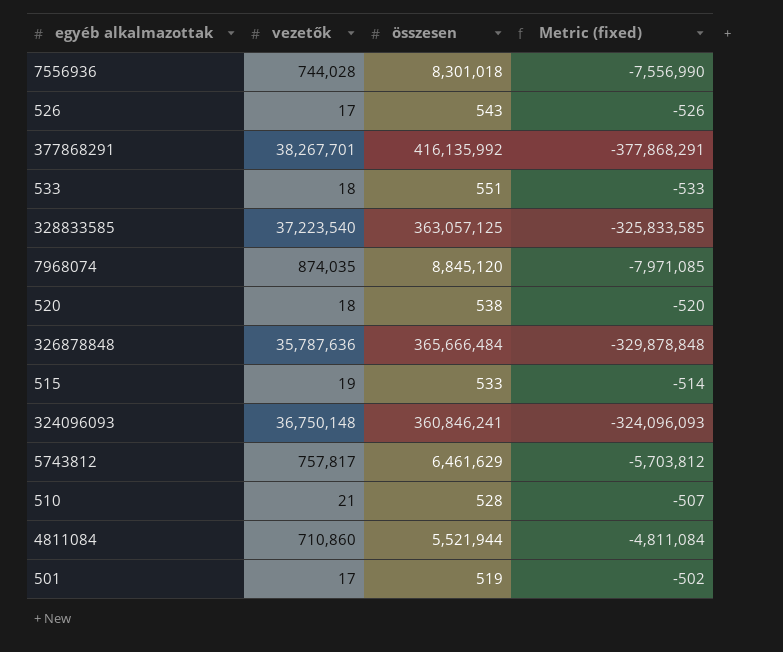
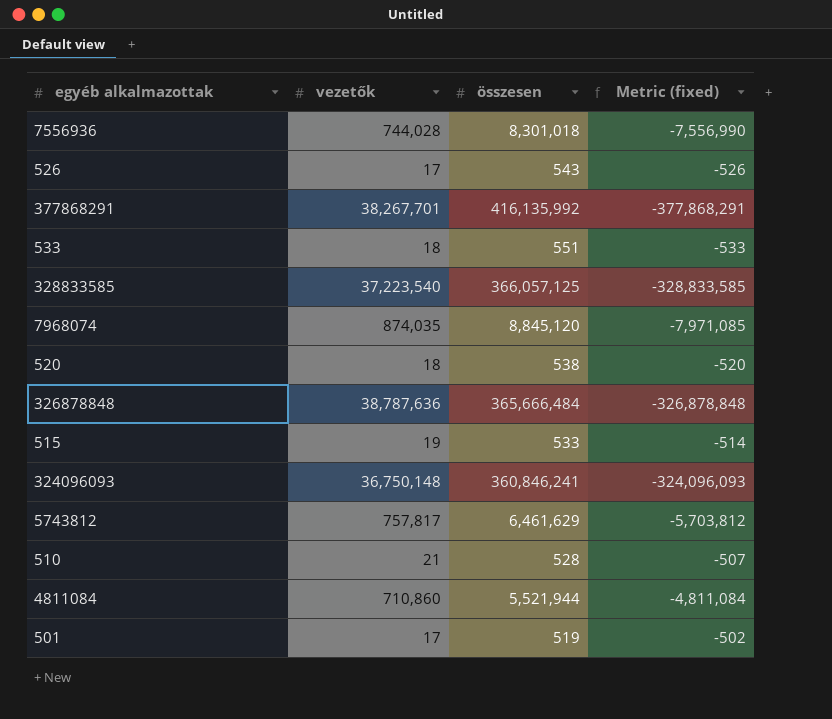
328833585 | összesen: 363,057,125 -> 366,057,125
328833585 | Metric (fixed): -325,833,585 -> -328,833,585
326878848 | vezetők: 35,787,636 -> 38,787,636
326878848 | Metric (fixed): -329,878,848 -> -326,878,848

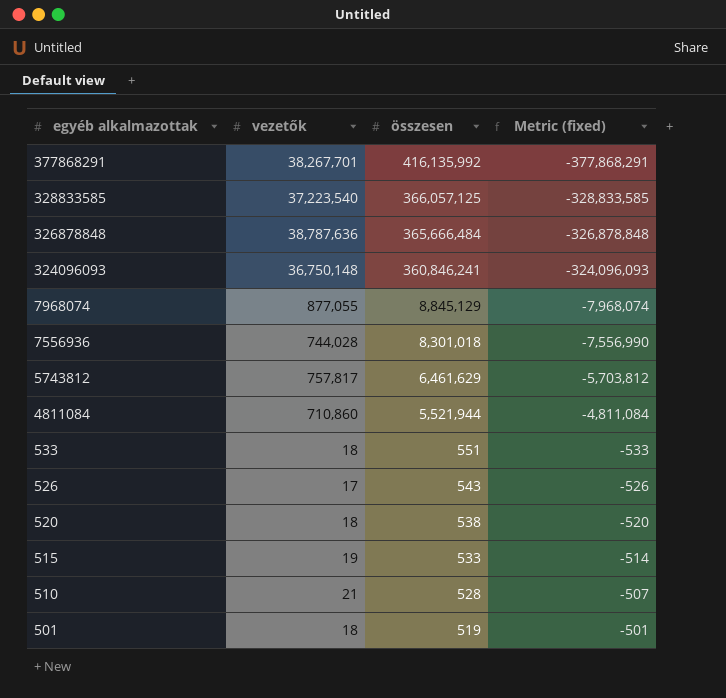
row order: none -> egyéb alkalmazottak descending
7968074 | vezetők: 874,035 -> 877,055
7968074 | összesen: 8,845,120 -> 8,845,129
7968074 | Metric (fixed): -7,971,085 -> -7,968,074
501 | vezetők: 17 -> 18
501 | Metric (fixed): -502 -> -501

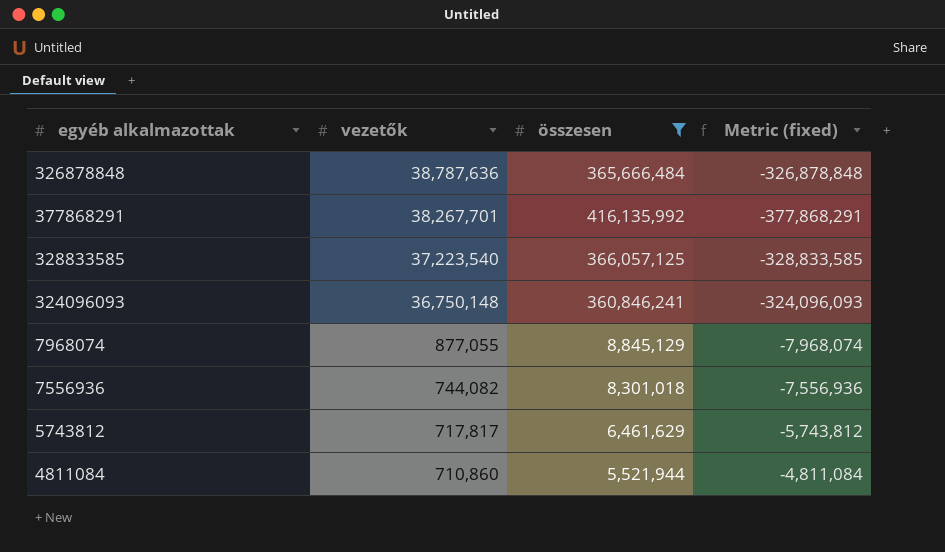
filter: none -> összesen >= 5,521,944
row order: egyéb alkalmazottak descending -> vezetők descending
7556936 | vezetők: 744,028 -> 744,082
7556936 | Metric (fixed): -7,556,990 -> -7,556,936
5743812 | vezetők: 757,817 -> 717,817
5743812 | Metric (fixed): -5,703,812 -> -5,743,812

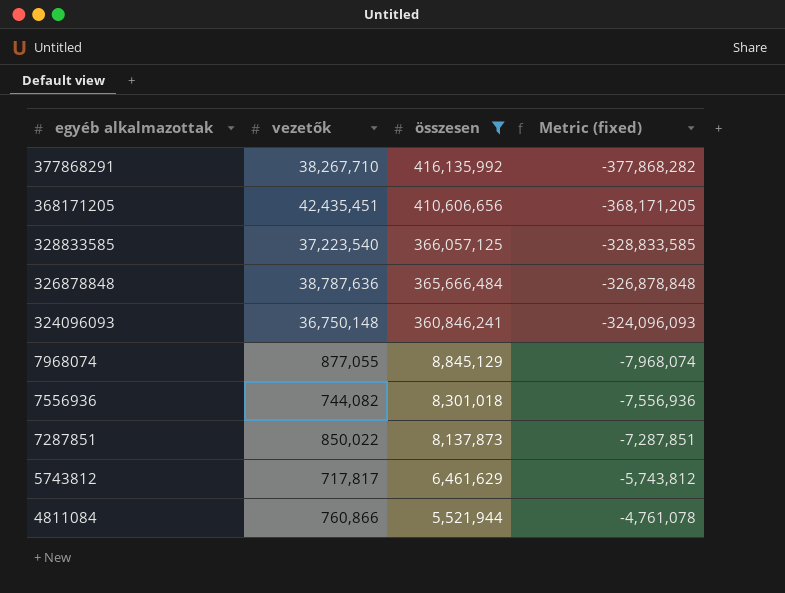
row order: vezetők descending -> egyéb alkalmazottak descending
377868291 | vezetők: 38,267,701 -> 38,267,710
377868291 | Metric (fixed): -377,868,291 -> -377,868,282
row 368171205: none -> 42,435,451 | 410,606,656 | -368,171,205
row 7287851: none -> 850,022 | 8,137,873 | -7,287,851
4811084 | vezetők: 710,860 -> 760,866
4811084 | Metric (fixed): -4,811,084 -> -4,761,078

